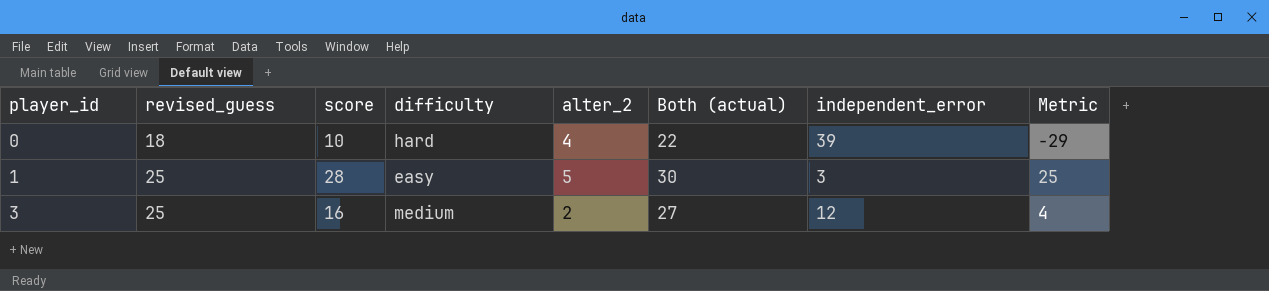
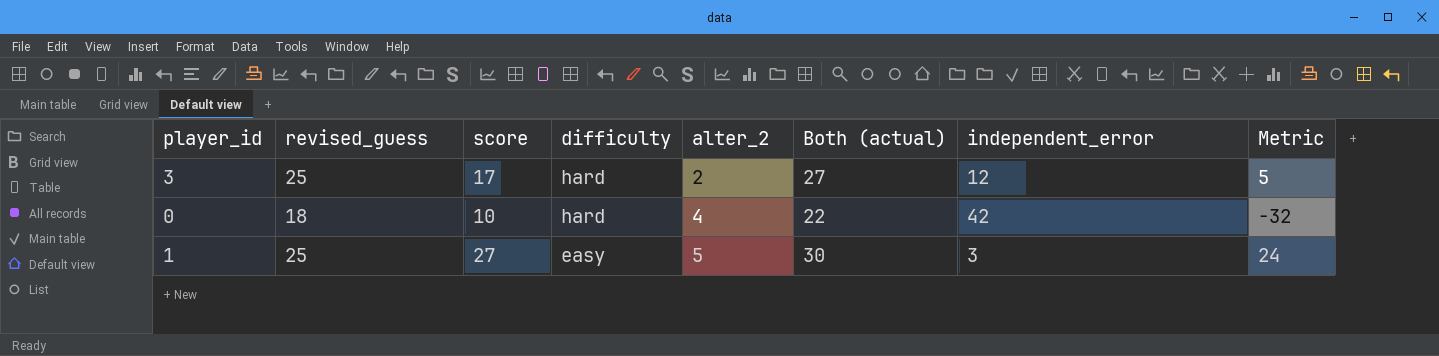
row order: player_id ascending -> difficulty descending
3 | score: 16 -> 17
3 | difficulty: medium -> hard
3 | Metric: 4 -> 5
0 | independent_error: 39 -> 42
0 | Metric: -29 -> -32
1 | score: 28 -> 27
1 | Metric: 25 -> 24

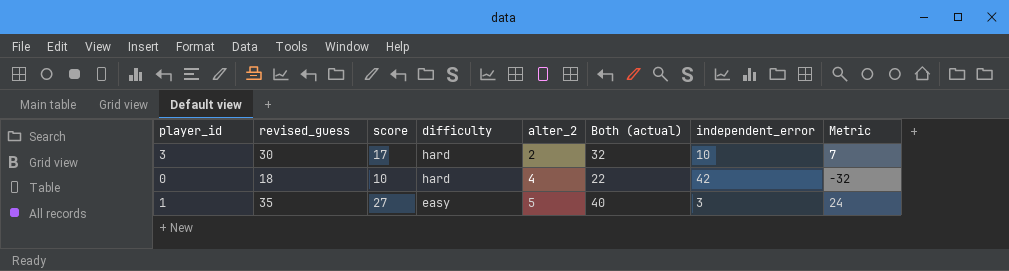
3 | revised_guess: 25 -> 30
3 | Both (actual): 27 -> 32
3 | independent_error: 12 -> 10
3 | Metric: 5 -> 7
1 | revised_guess: 25 -> 35
1 | Both (actual): 30 -> 40

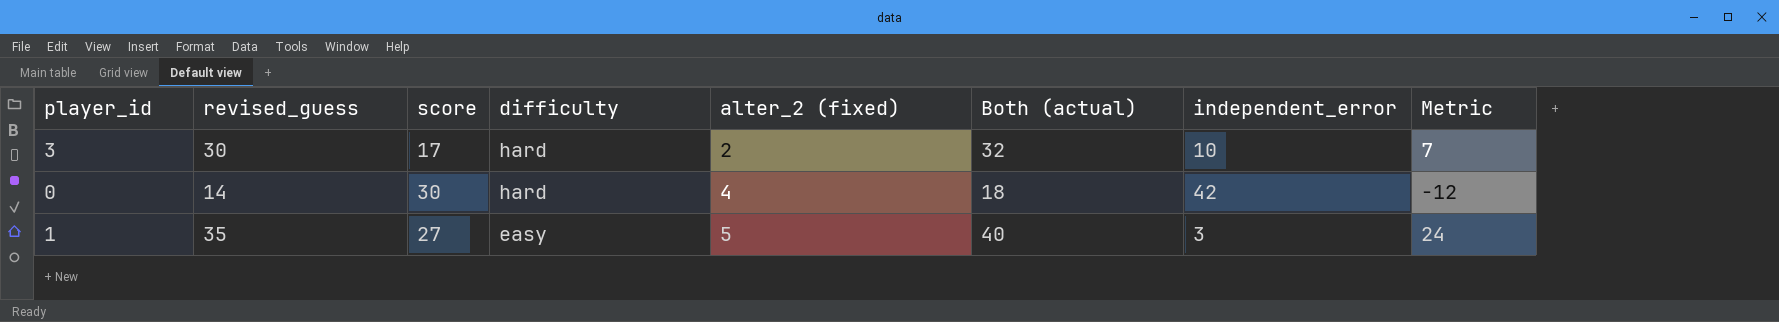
column name: alter_2 -> alter_2 (fixed)
0 | revised_guess: 18 -> 14
0 | score: 10 -> 30
0 | Both (actual): 22 -> 18
0 | Metric: -32 -> -12

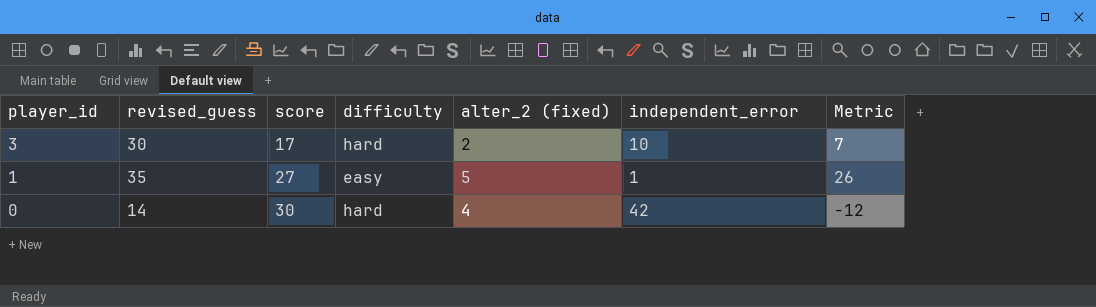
row order: difficulty descending -> player_id descending
column Both (actual) | formula: [revised_guess] + [alter_2 (fixed)] -> none
1 | independent_error: 3 -> 1
1 | Metric: 24 -> 26

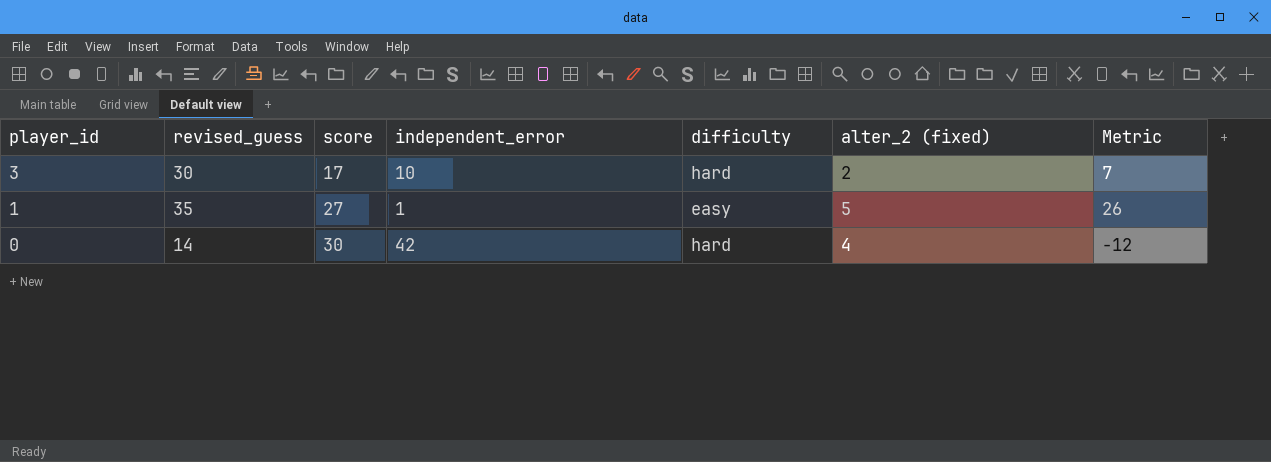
column independent_error | position: 6 -> 4

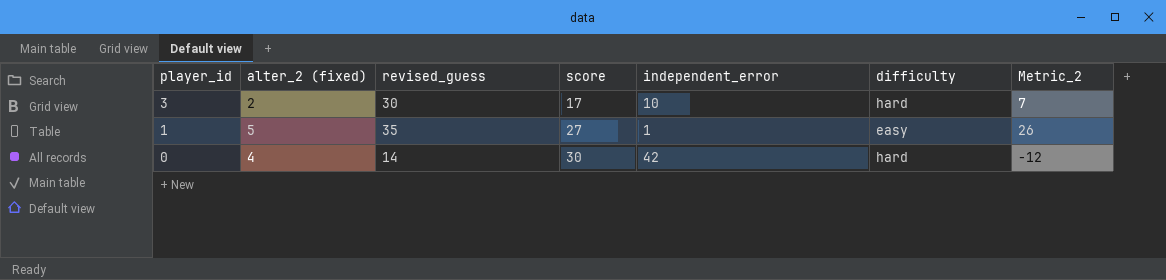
column alter_2 (fixed) | position: 6 -> 2
column name: Metric -> Metric_2

